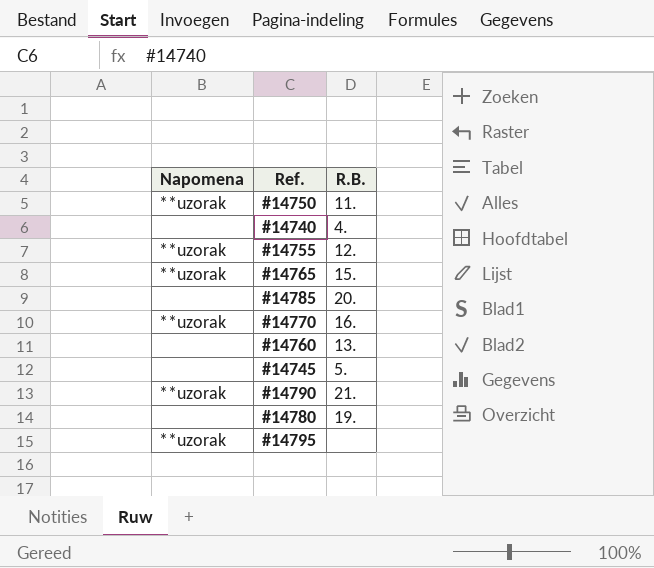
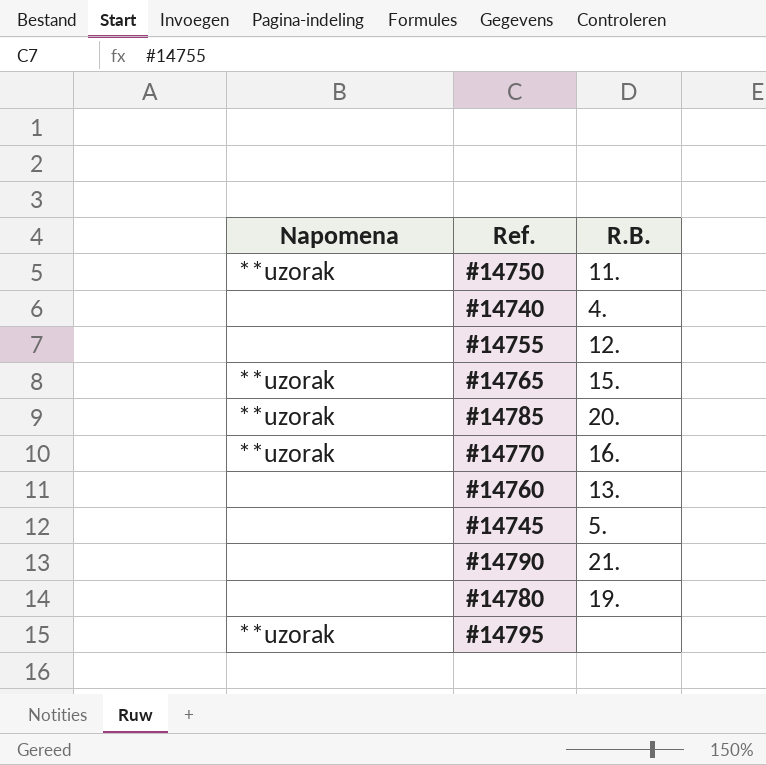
#14755 | Napomena: **uzorak -> none
#14785 | Napomena: none -> **uzorak
#14790 | Napomena: **uzorak -> none

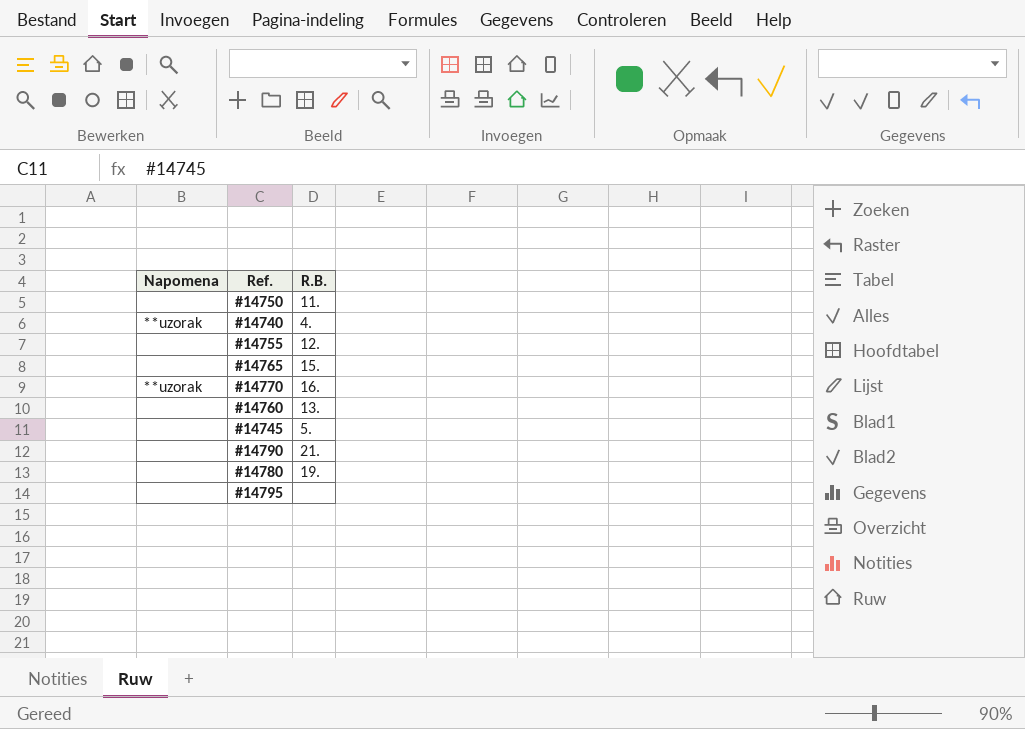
row #14785: **uzorak | 20. -> none
#14750 | Napomena: **uzorak -> none
#14740 | Napomena: none -> **uzorak
#14765 | Napomena: **uzorak -> none
#14795 | Napomena: **uzorak -> none

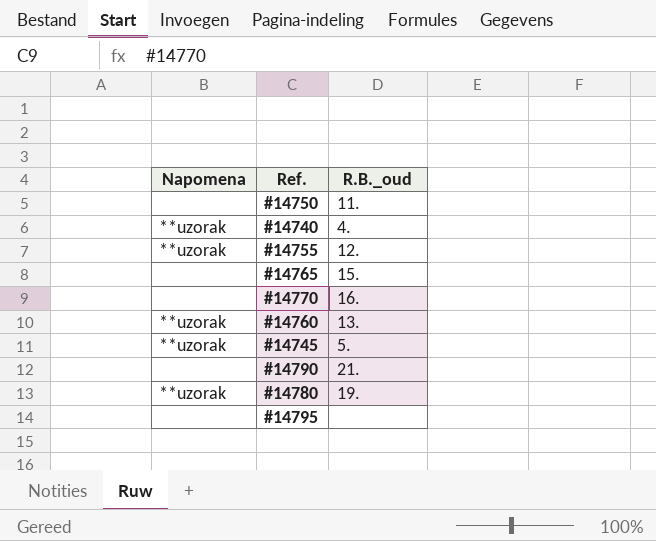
column name: R.B. -> R.B._oud
#14755 | Napomena: none -> **uzorak
#14770 | Napomena: **uzorak -> none
#14760 | Napomena: none -> **uzorak
#14745 | Napomena: none -> **uzorak
#14780 | Napomena: none -> **uzorak

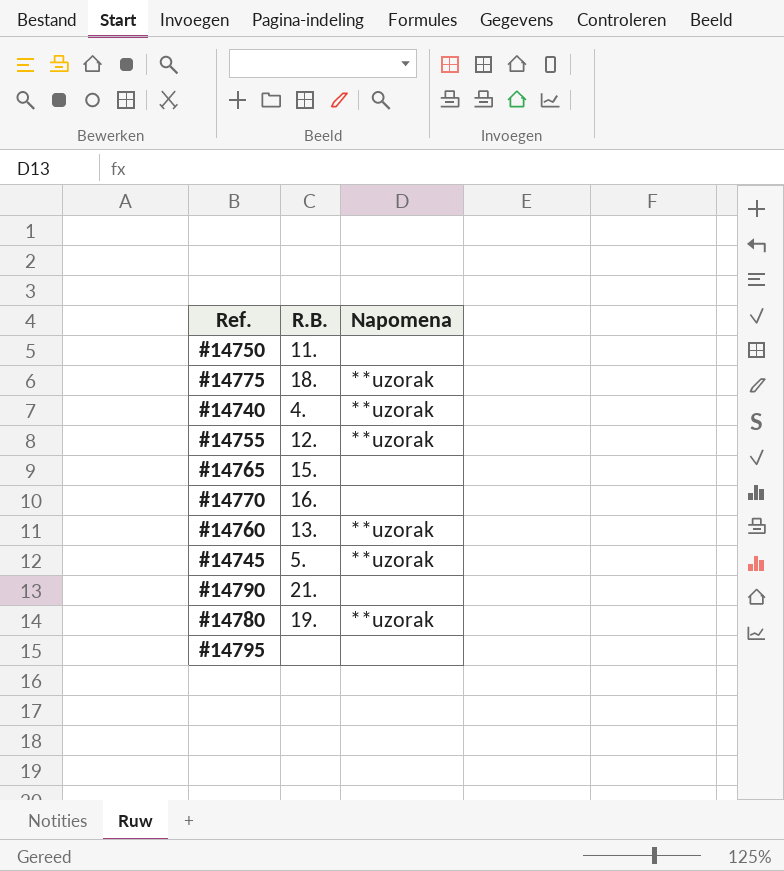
column name: R.B._oud -> R.B.
column Napomena | position: 1 -> 3
row #14775: none -> 18. | **uzorak

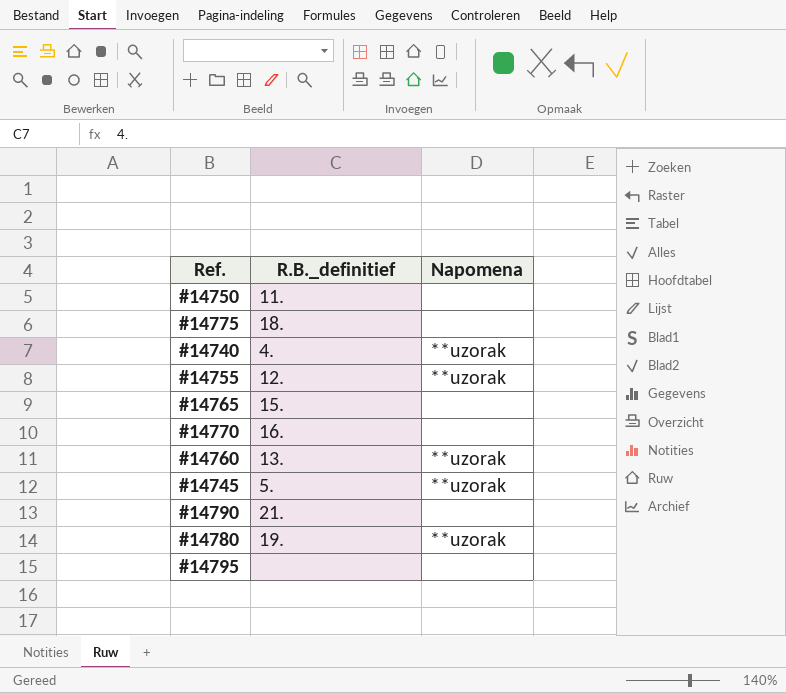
column name: R.B. -> R.B._definitief
#14775 | Napomena: **uzorak -> none

